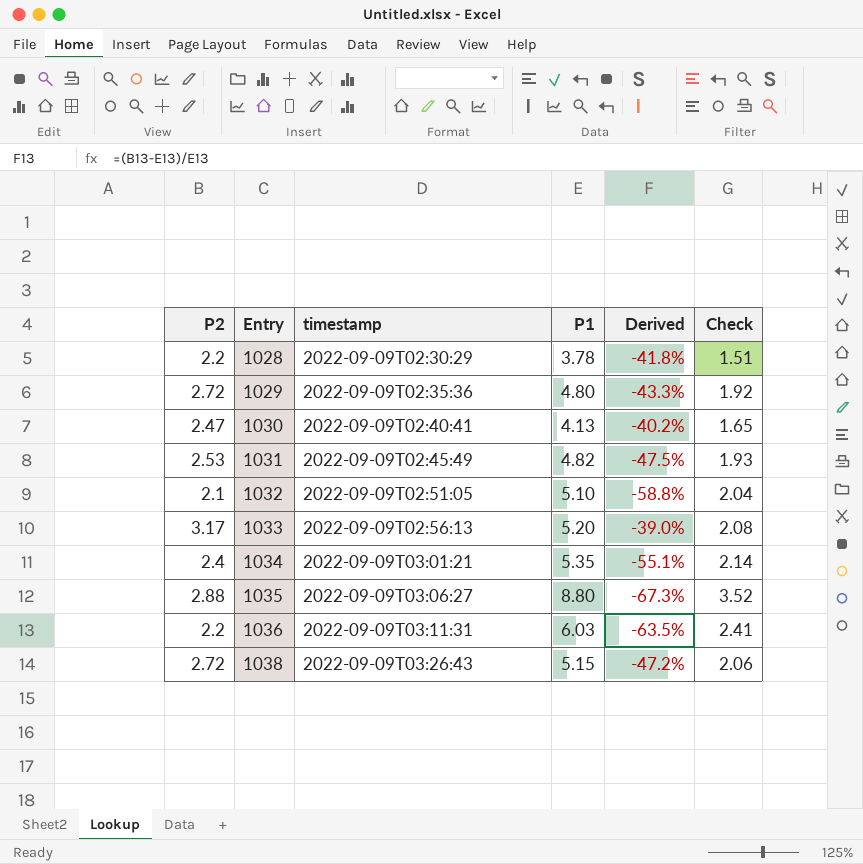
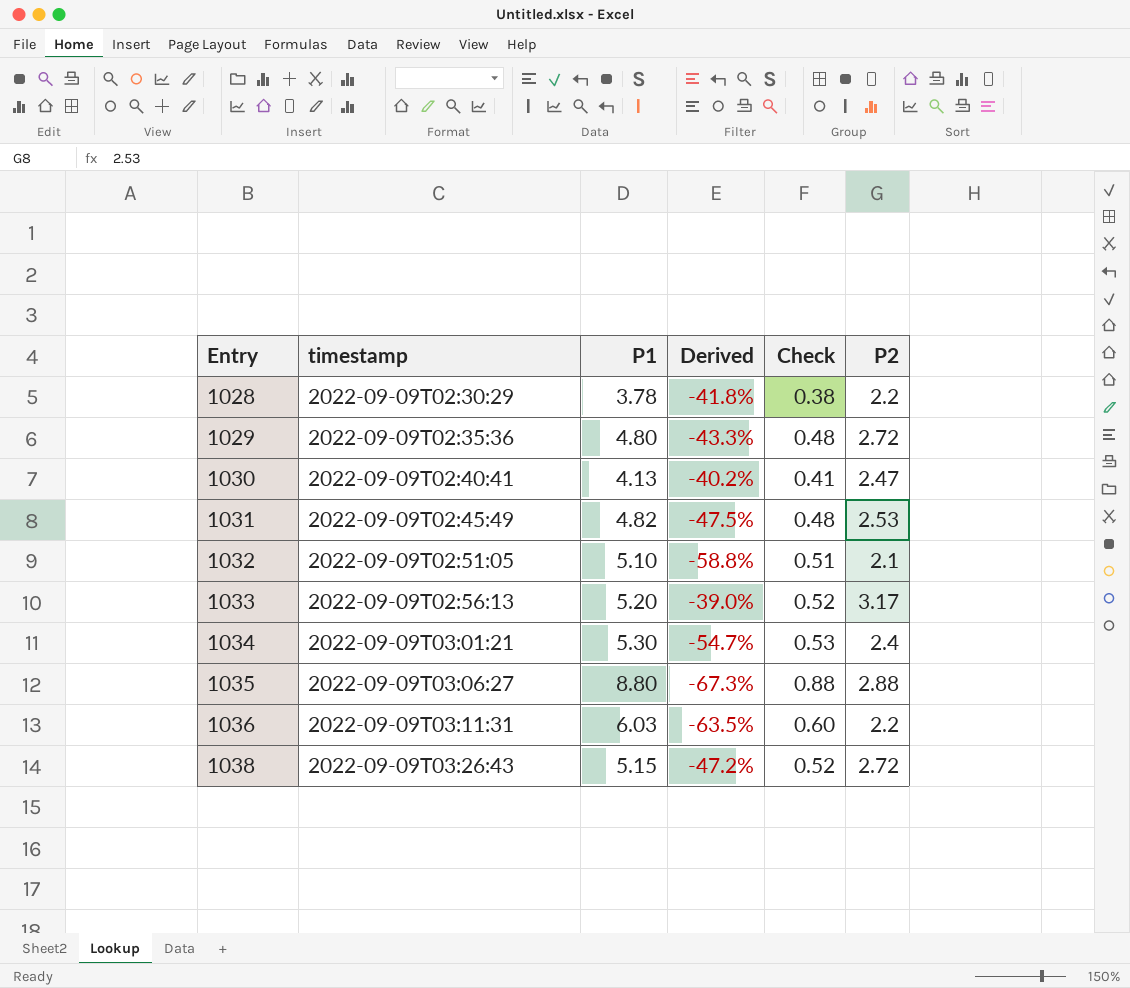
column Check | formula: [P1] * 0.4 -> [P1] * 0.1
column P2 | position: 1 -> 6
1034 | P1: 5.35 -> 5.30
1034 | Derived: -55.1% -> -54.7%

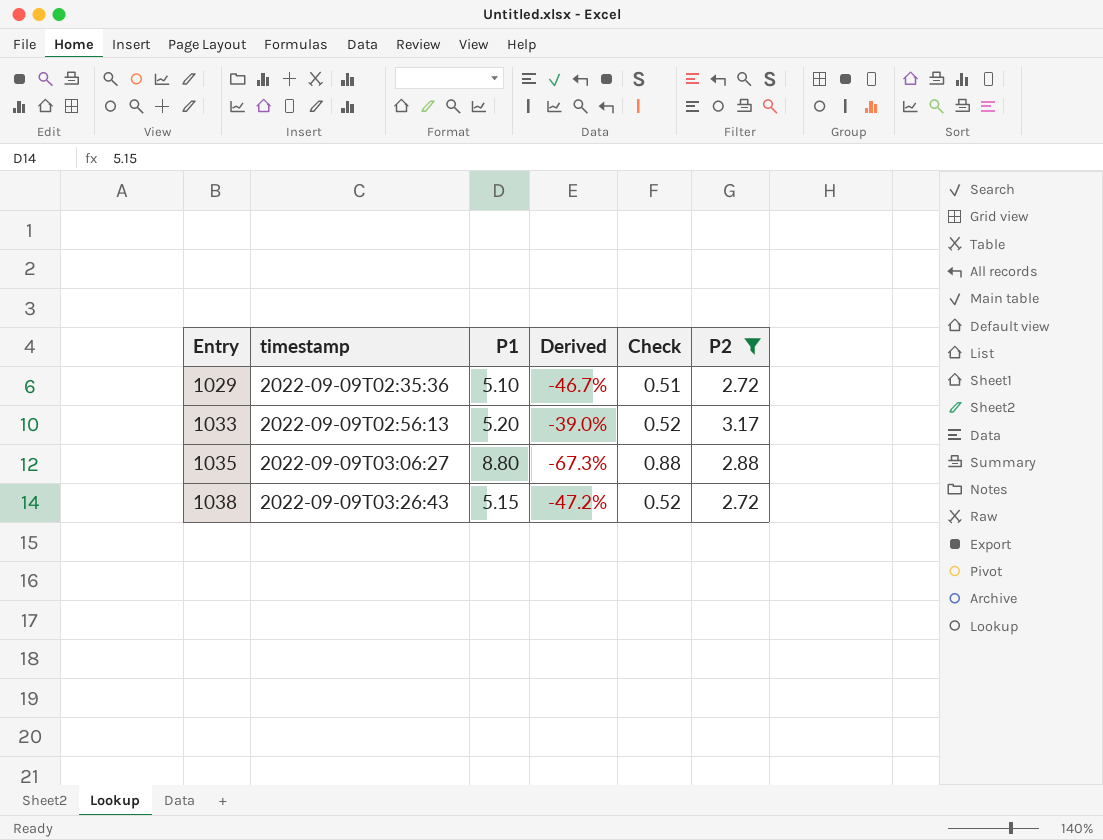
filter: none -> P2 >= 2.72
1029 | P1: 4.80 -> 5.10
1029 | Derived: -43.3% -> -46.7%
1029 | Check: 0.48 -> 0.51

